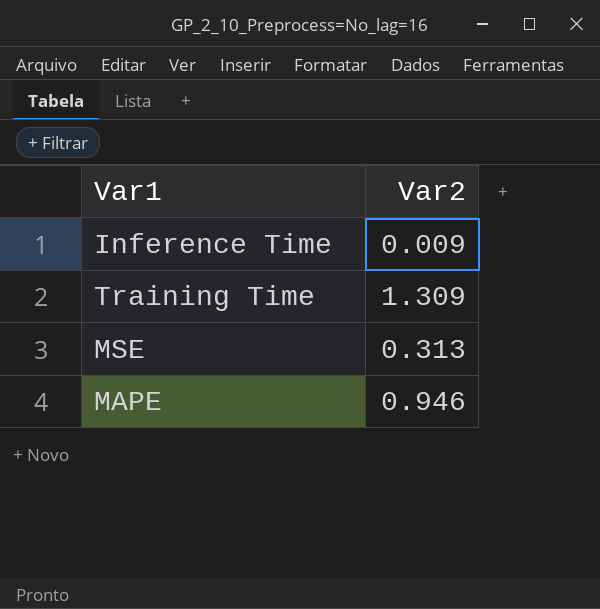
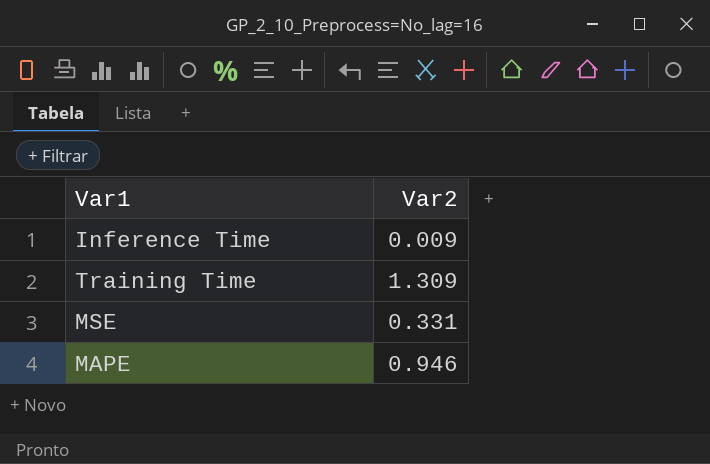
MSE | Var2: 0.313 -> 0.331

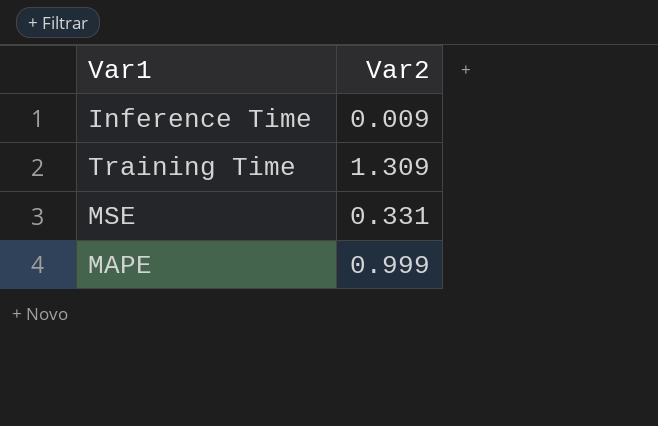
MAPE | Var2: 0.946 -> 0.999

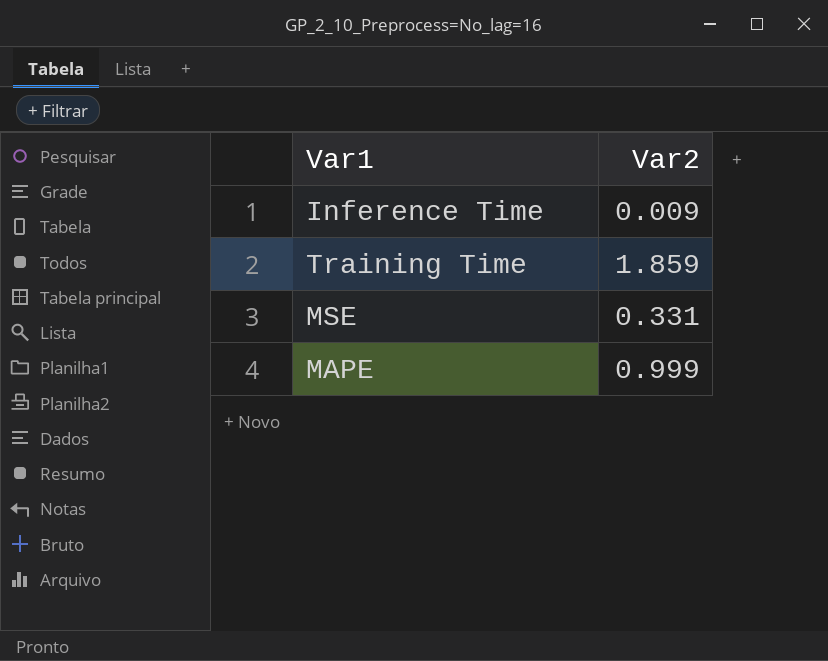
Training Time | Var2: 1.309 -> 1.859

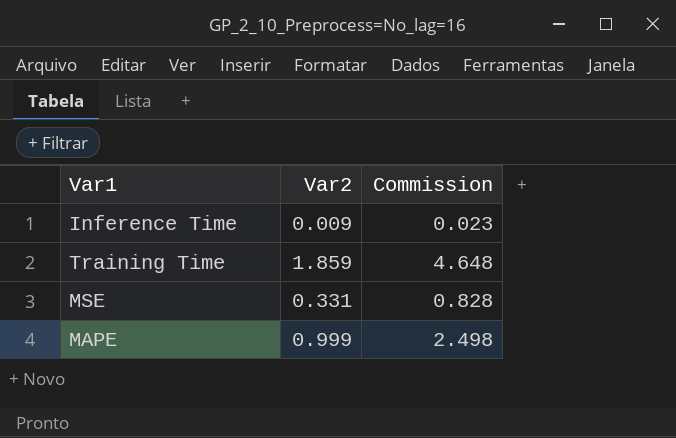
column Commission | formula: none -> [Var2] * 2.5

